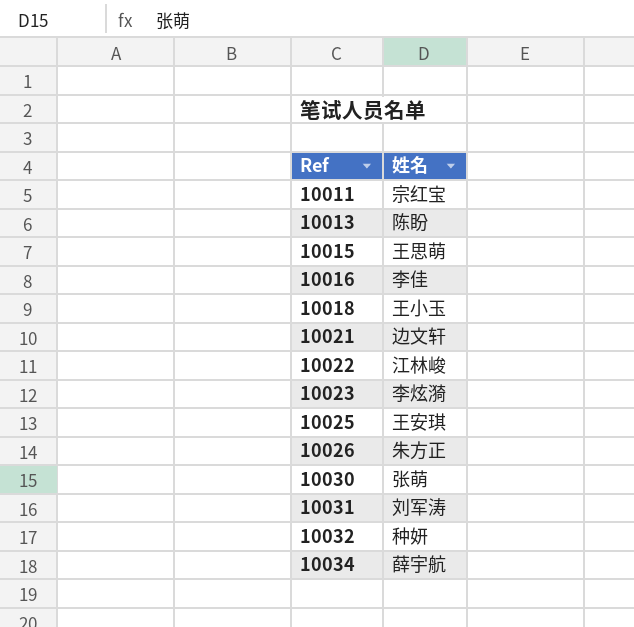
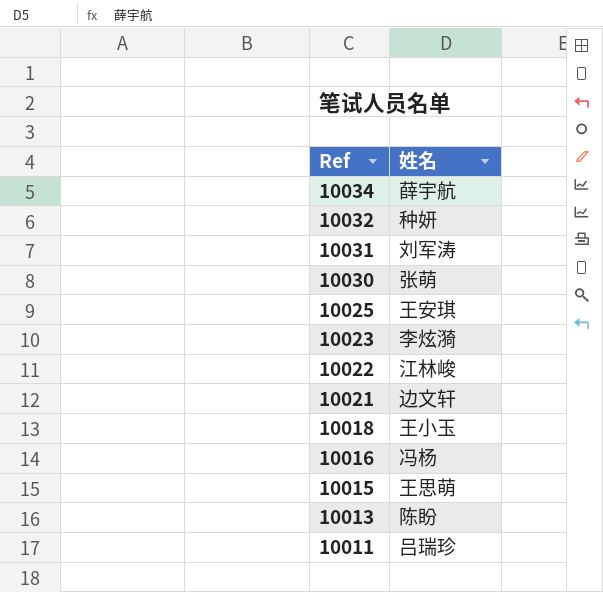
row order: Ref ascending -> Ref descending
row 10026: 朱方正 -> none
10016 | 姓名: 李佳 -> 冯杨
10011 | 姓名: 宗红宝 -> 吕瑞珍

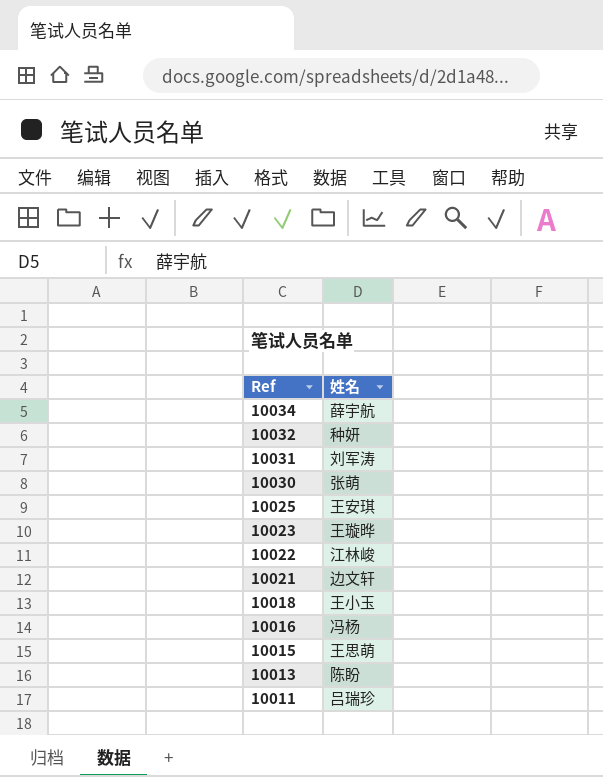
10023 | 姓名: 李炫漪 -> 王璇晔

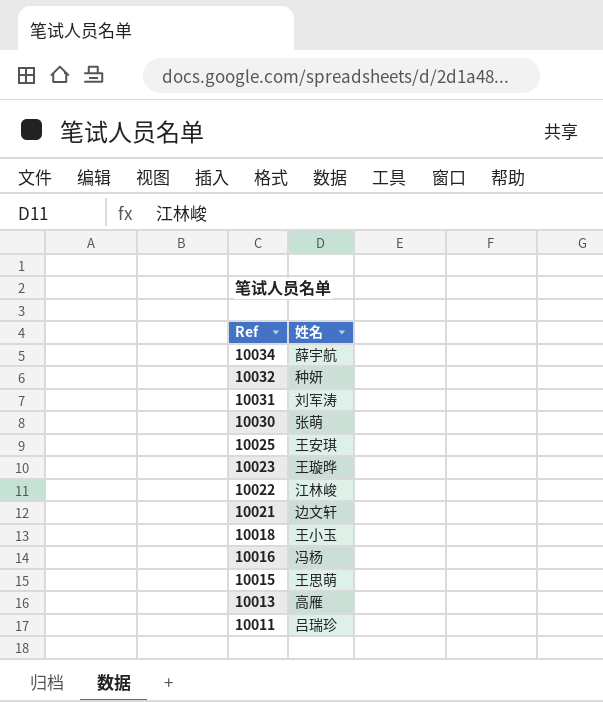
10013 | 姓名: 陈盼 -> 高雁

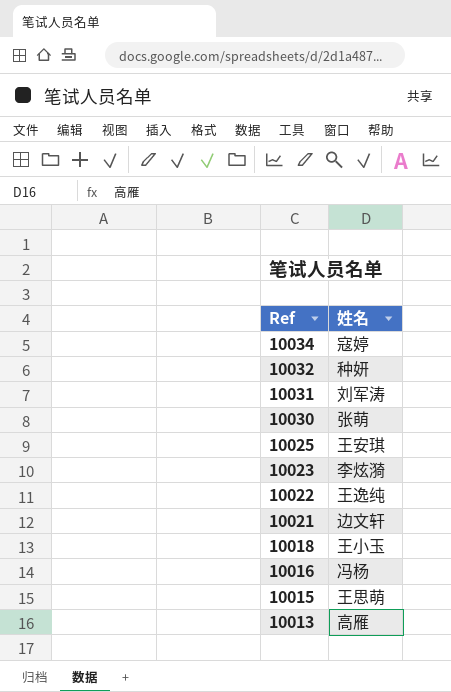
row 10011: 吕瑞珍 -> none
10034 | 姓名: 薛宇航 -> 寇婷
10023 | 姓名: 王璇晔 -> 李炫漪
10022 | 姓名: 江林峻 -> 王逸纯

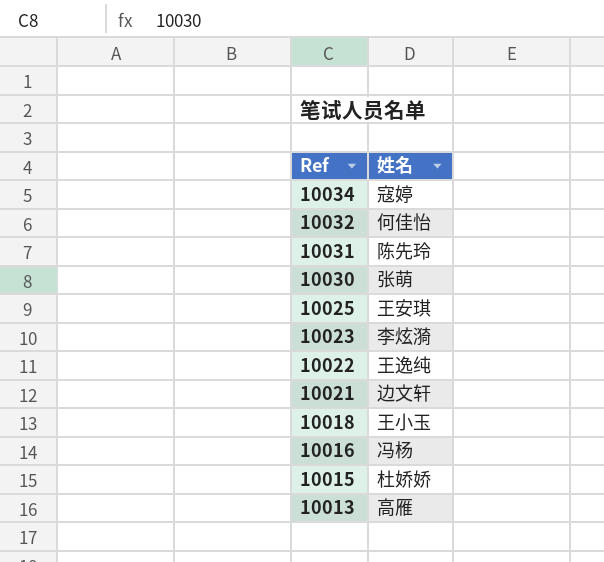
10032 | 姓名: 种妍 -> 何佳怡
10031 | 姓名: 刘军涛 -> 陈先玲
10015 | 姓名: 王思萌 -> 杜娇娇

